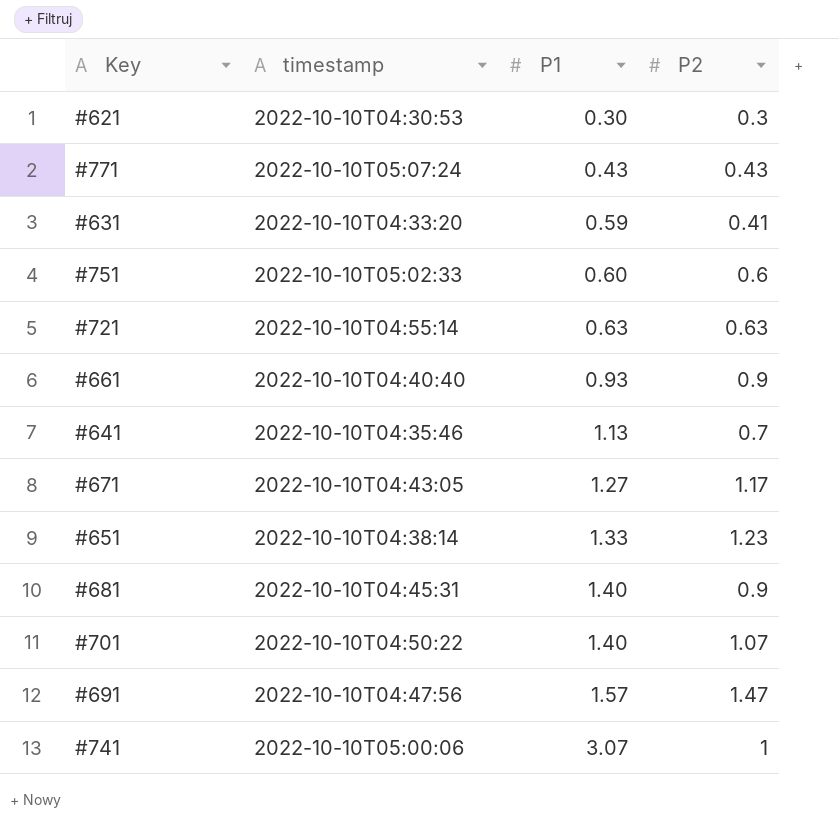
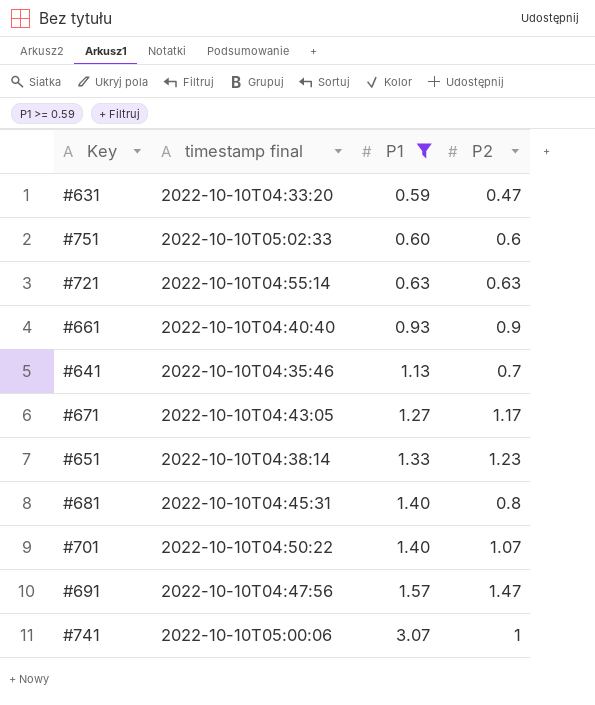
filter: none -> P1 >= 0.59
column name: timestamp -> timestamp final
#631 | P2: 0.41 -> 0.47
#681 | P2: 0.9 -> 0.8

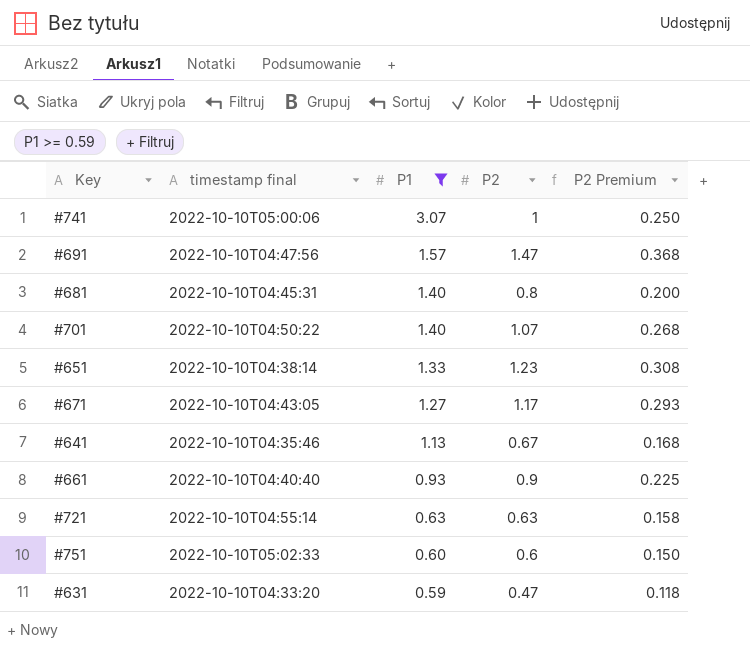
row order: P1 ascending -> P1 descending
column P2 Premium | formula: none -> [P2] * 0.25
#641 | P2: 0.7 -> 0.67

